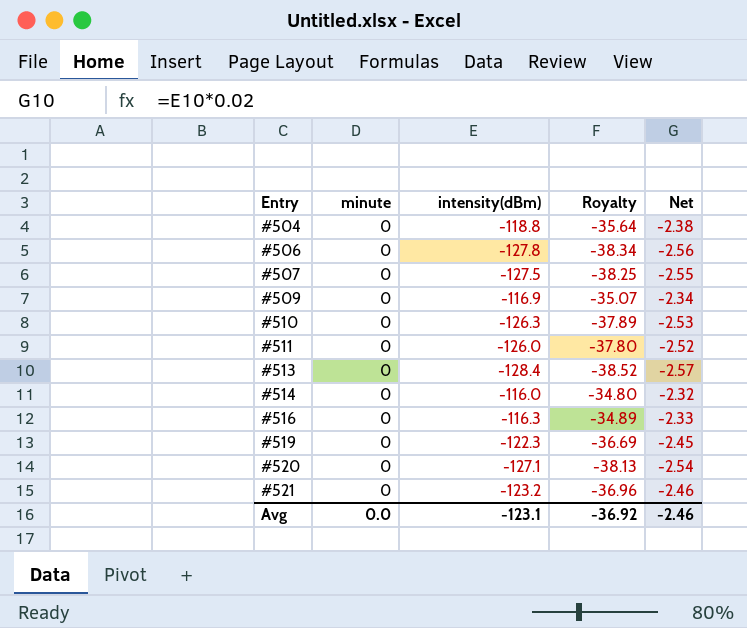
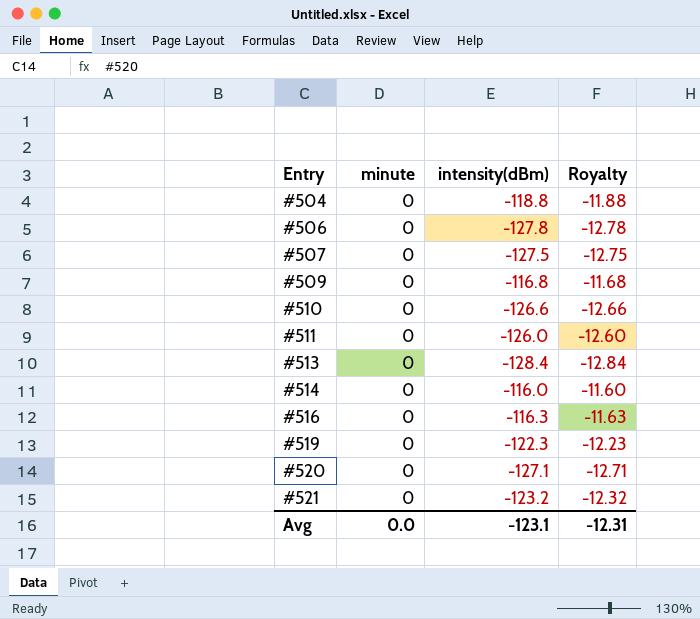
column Net | formula: [intensity(dBm)] * 0.02 -> none
column Royalty | formula: [intensity(dBm)] * 0.3 -> [intensity(dBm)] * 0.1
#509 | intensity(dBm): -116.9 -> -116.8
#510 | intensity(dBm): -126.3 -> -126.6
Avg | Royalty: -36.92 -> -12.31

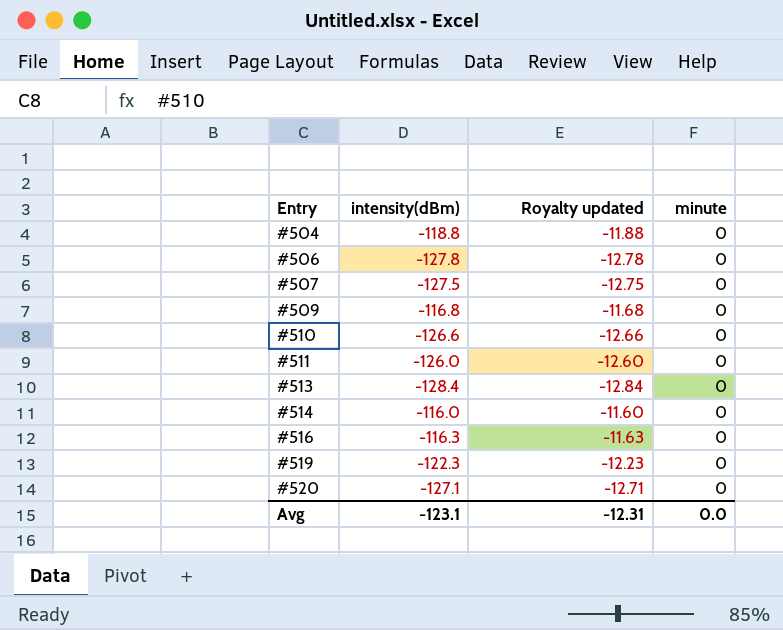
column name: Royalty -> Royalty updated
column minute | position: 2 -> 4
row #521: 0 | -123.2 | -12.32 -> none

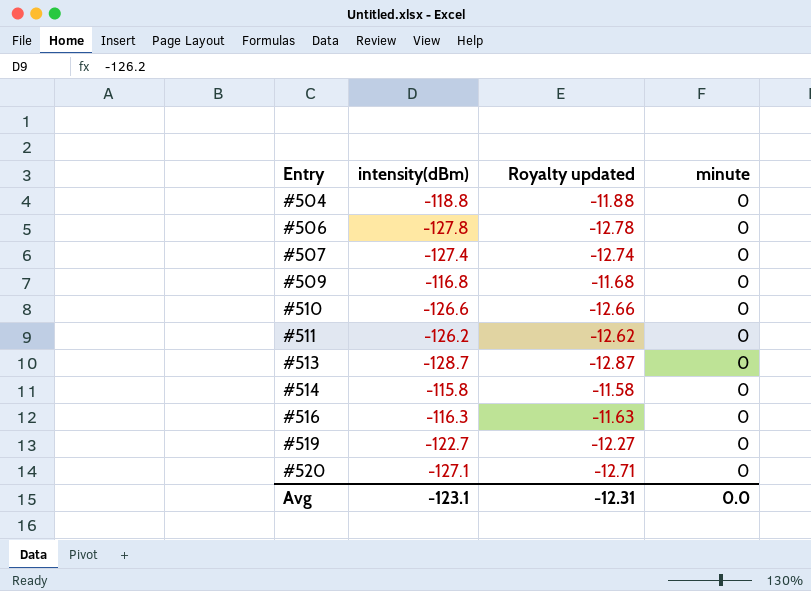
#507 | intensity(dBm): -127.5 -> -127.4
#507 | Royalty updated: -12.75 -> -12.74
#511 | intensity(dBm): -126.0 -> -126.2
#511 | Royalty updated: -12.60 -> -12.62
#513 | intensity(dBm): -128.4 -> -128.7
#513 | Royalty updated: -12.84 -> -12.87
#514 | intensity(dBm): -116.0 -> -115.8
#514 | Royalty updated: -11.60 -> -11.58
#519 | intensity(dBm): -122.3 -> -122.7
#519 | Royalty updated: -12.23 -> -12.27

